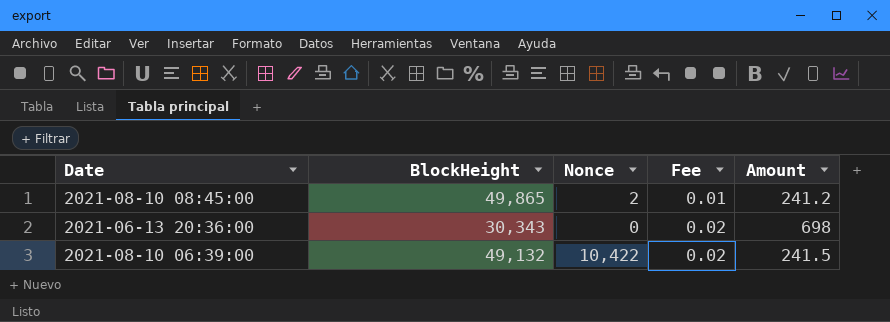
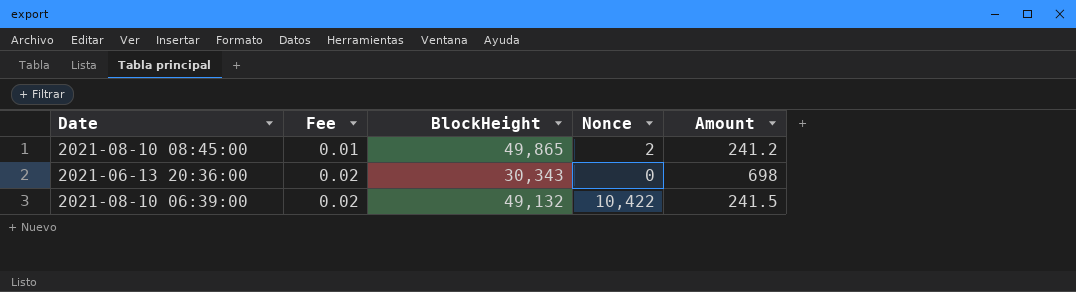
column Fee | position: 4 -> 2

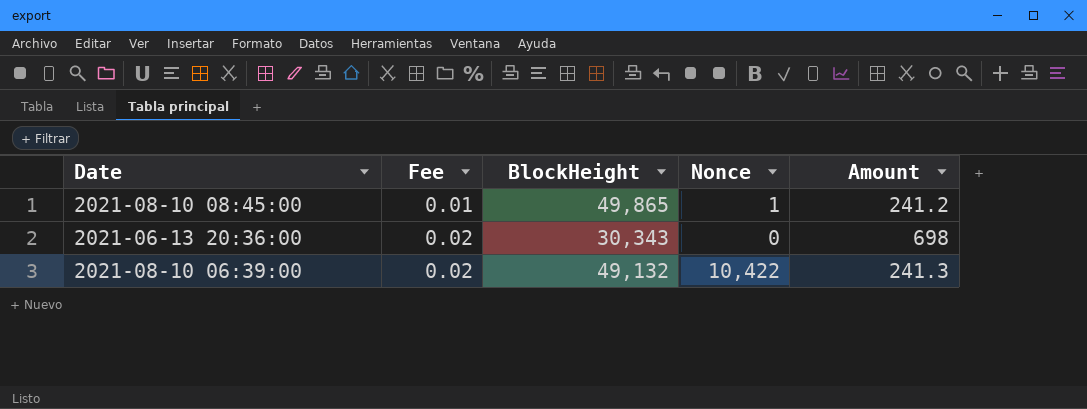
2021-08-10 08:45:00 | Nonce: 2 -> 1
2021-08-10 06:39:00 | Amount: 241.5 -> 241.3

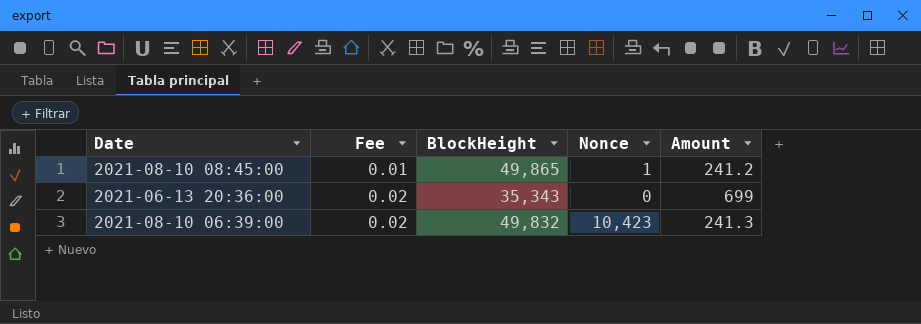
2021-06-13 20:36:00 | BlockHeight: 30,343 -> 35,343
2021-06-13 20:36:00 | Amount: 698 -> 699
2021-08-10 06:39:00 | BlockHeight: 49,132 -> 49,832
2021-08-10 06:39:00 | Nonce: 10,422 -> 10,423

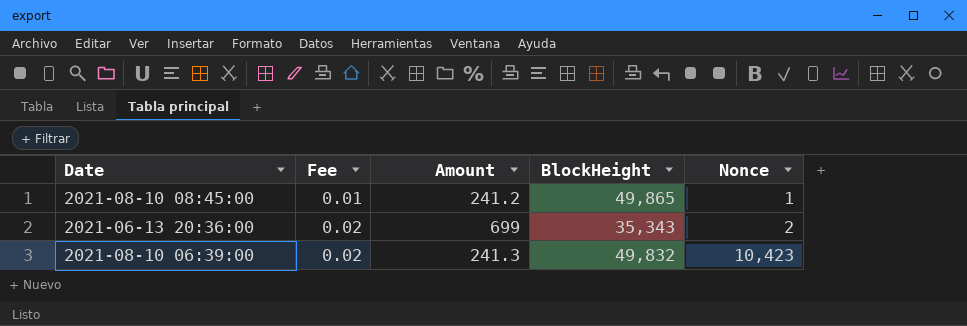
column Amount | position: 5 -> 3
2021-06-13 20:36:00 | Nonce: 0 -> 2

